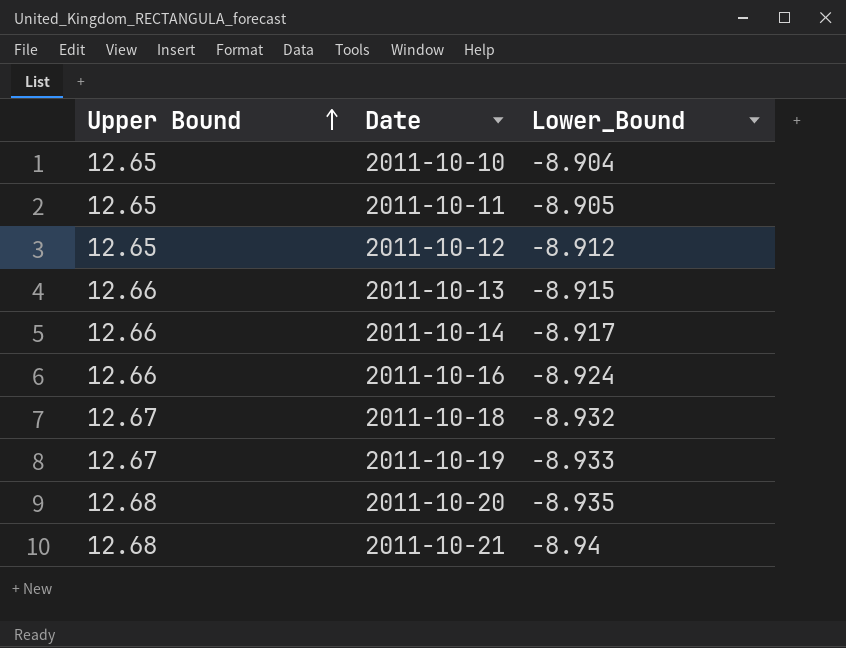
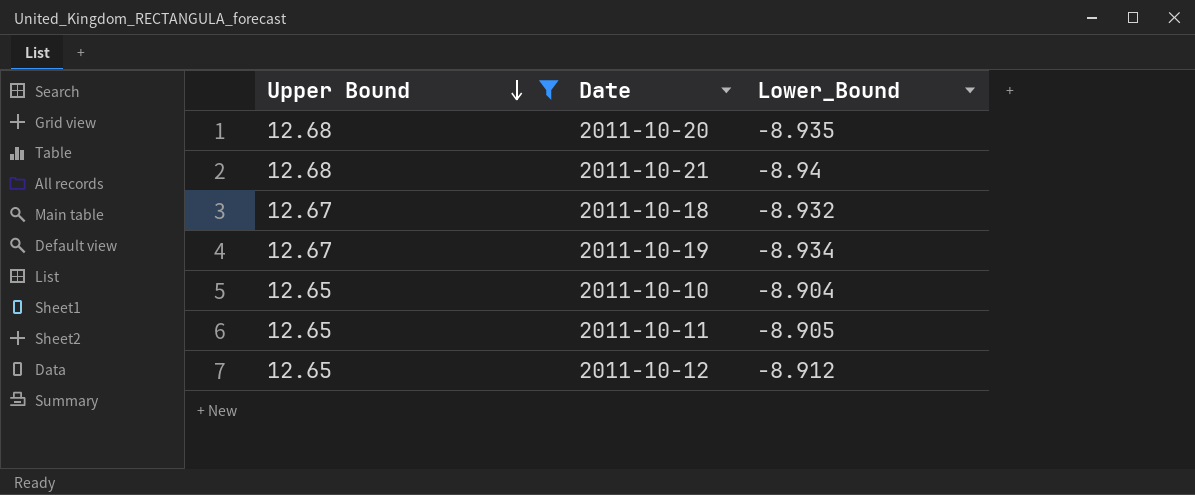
filter: none -> Upper Bound != 12.66
row order: Upper Bound ascending -> Upper Bound descending
2011-10-19 | Lower_Bound: -8.933 -> -8.934

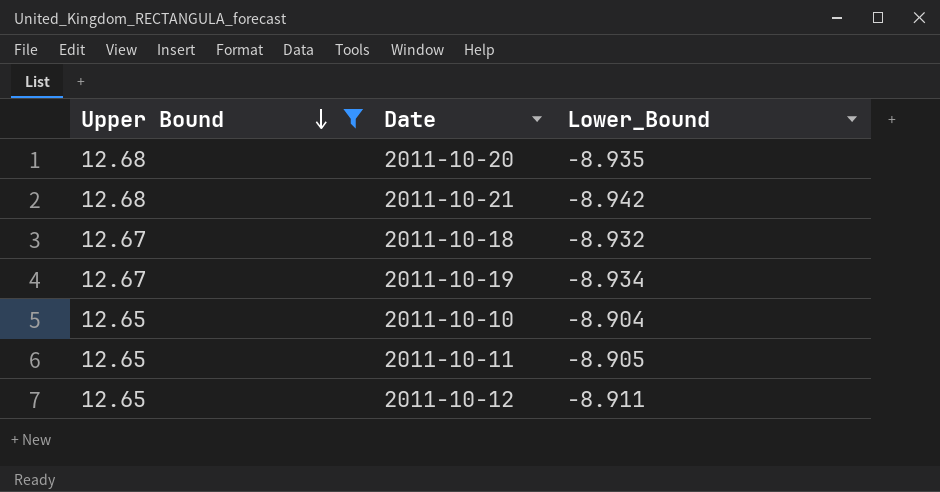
2011-10-21 | Lower_Bound: -8.94 -> -8.942
2011-10-12 | Lower_Bound: -8.912 -> -8.911

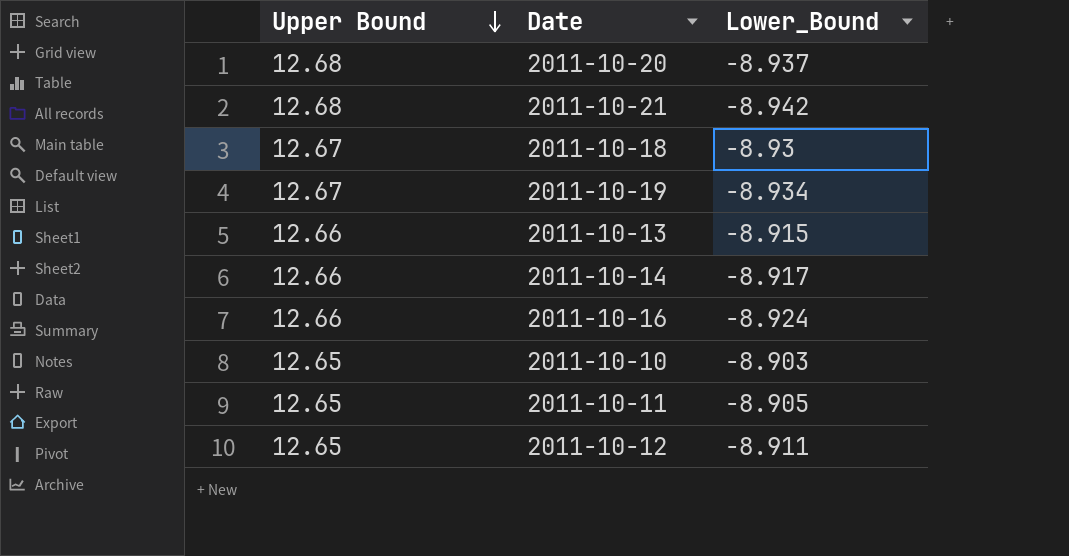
filter: Upper Bound != 12.66 -> none
2011-10-20 | Lower_Bound: -8.935 -> -8.937
2011-10-18 | Lower_Bound: -8.932 -> -8.93
2011-10-10 | Lower_Bound: -8.904 -> -8.903

